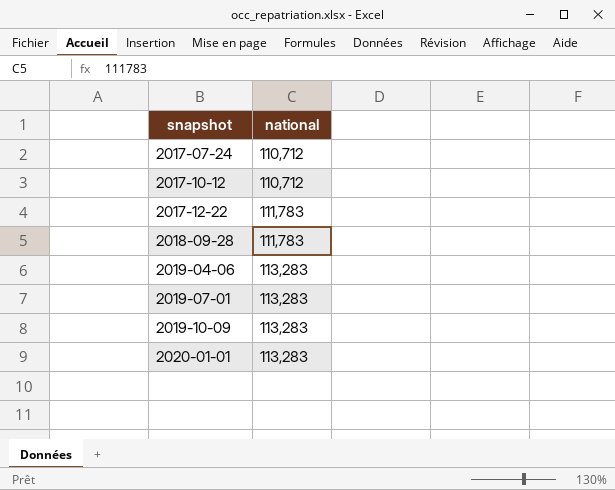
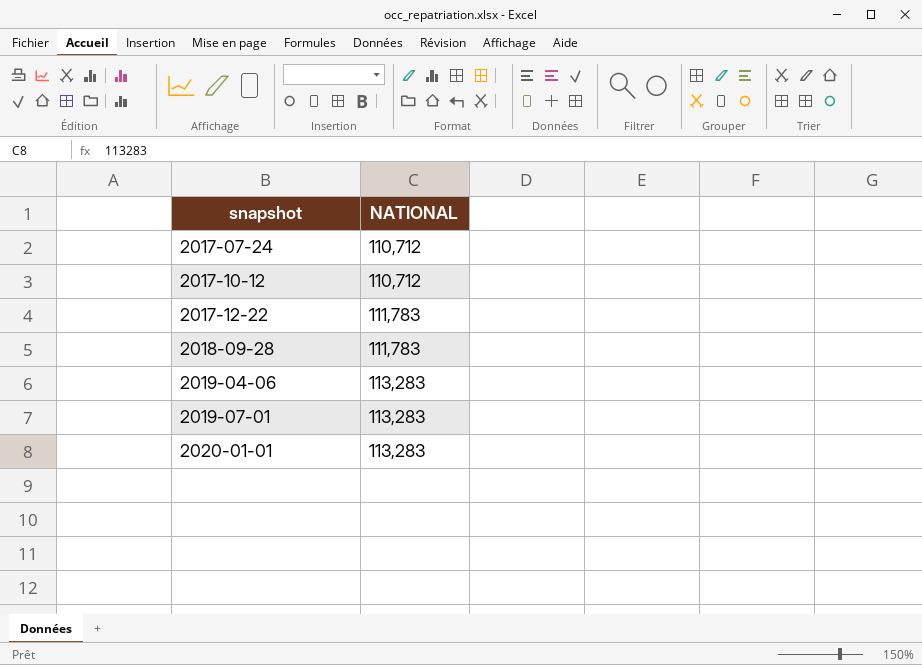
column name: national -> NATIONAL
row 2019-10-09: 113,283 -> none

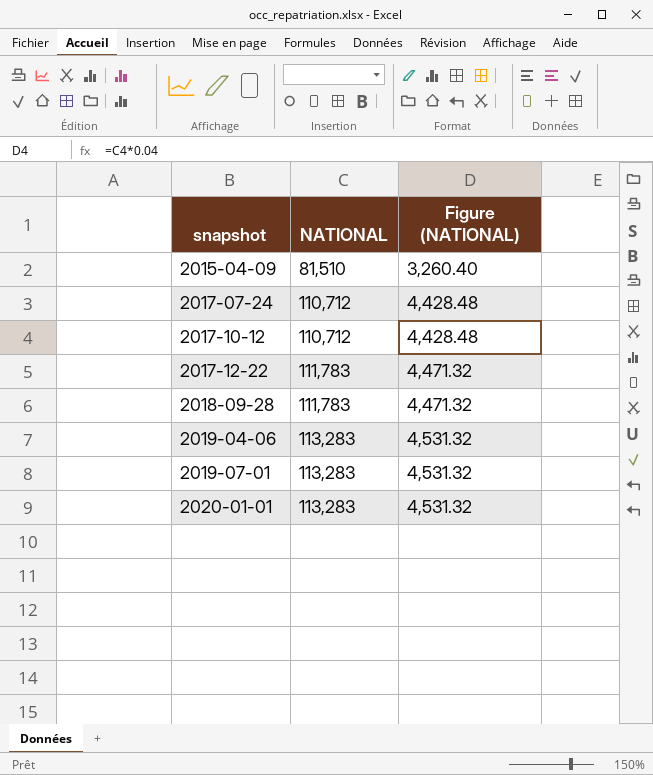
column Figure (NATIONAL) | formula: none -> [NATIONAL] * 0.04
row 2015-04-09: none -> 81,510 | 3,260.40

